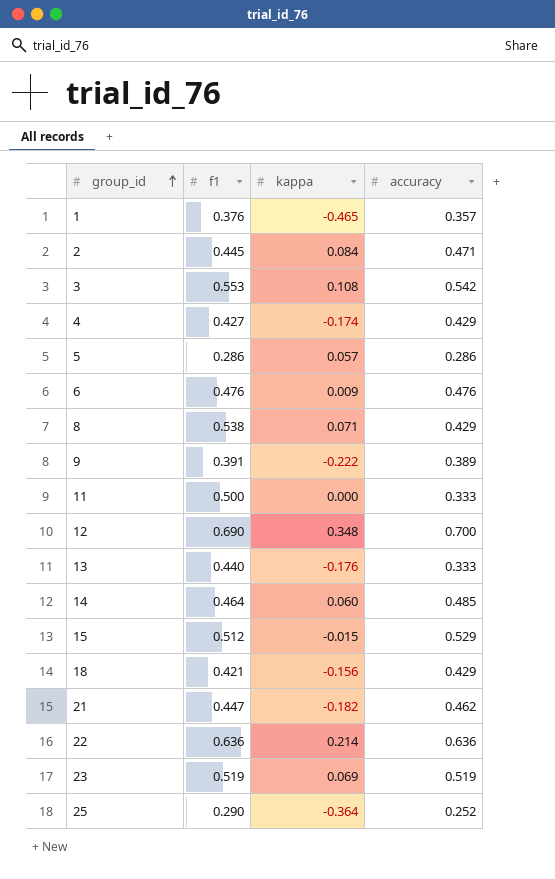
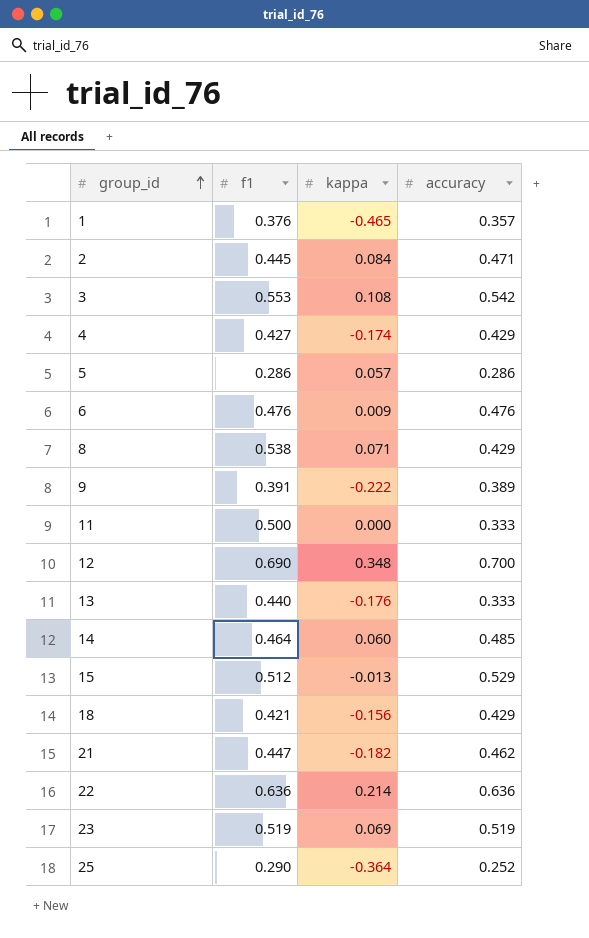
15 | kappa: -0.015 -> -0.013

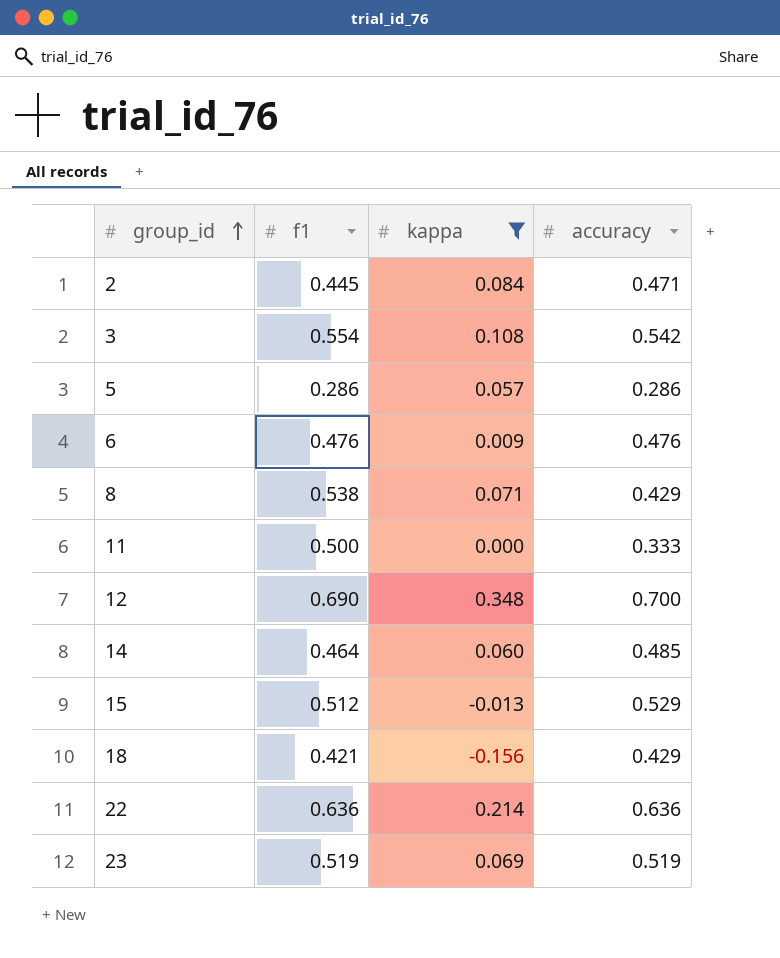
filter: none -> kappa >= -0.156
3 | f1: 0.553 -> 0.554

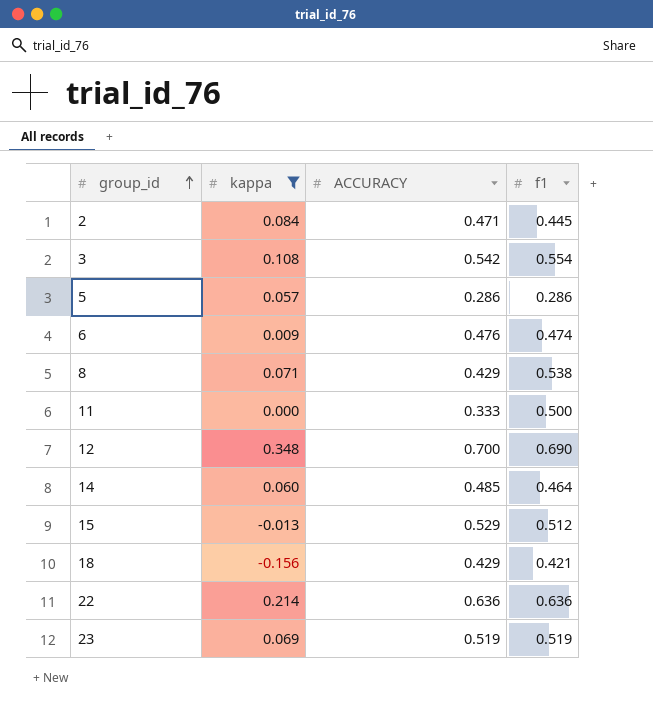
column name: accuracy -> ACCURACY
column f1 | position: 2 -> 4
6 | f1: 0.476 -> 0.474

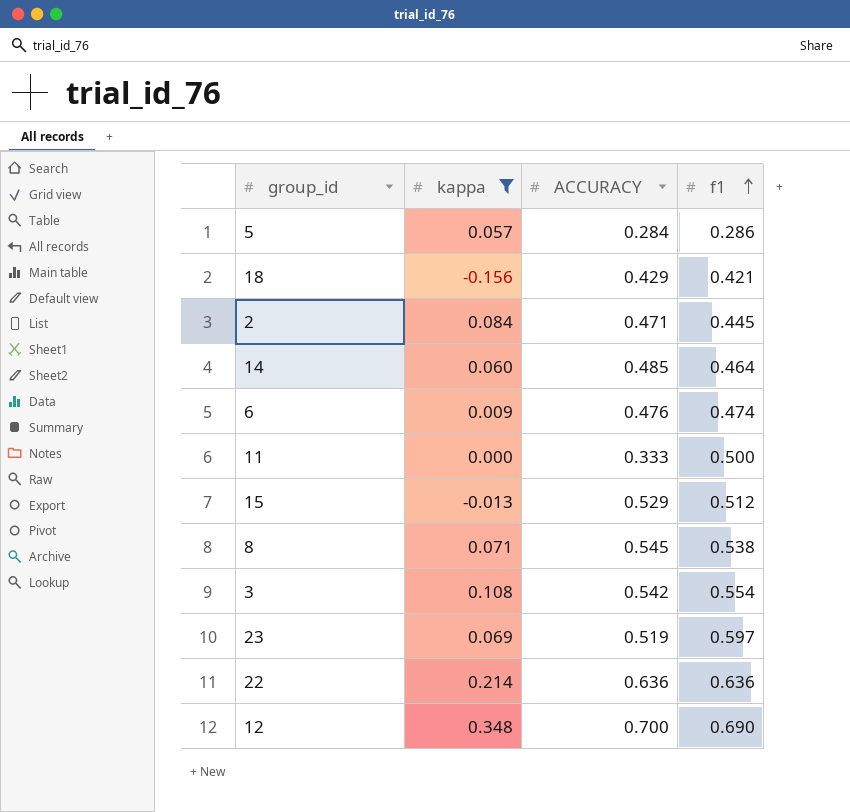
row order: group_id ascending -> f1 ascending
5 | ACCURACY: 0.286 -> 0.284
8 | ACCURACY: 0.429 -> 0.545
23 | f1: 0.519 -> 0.597

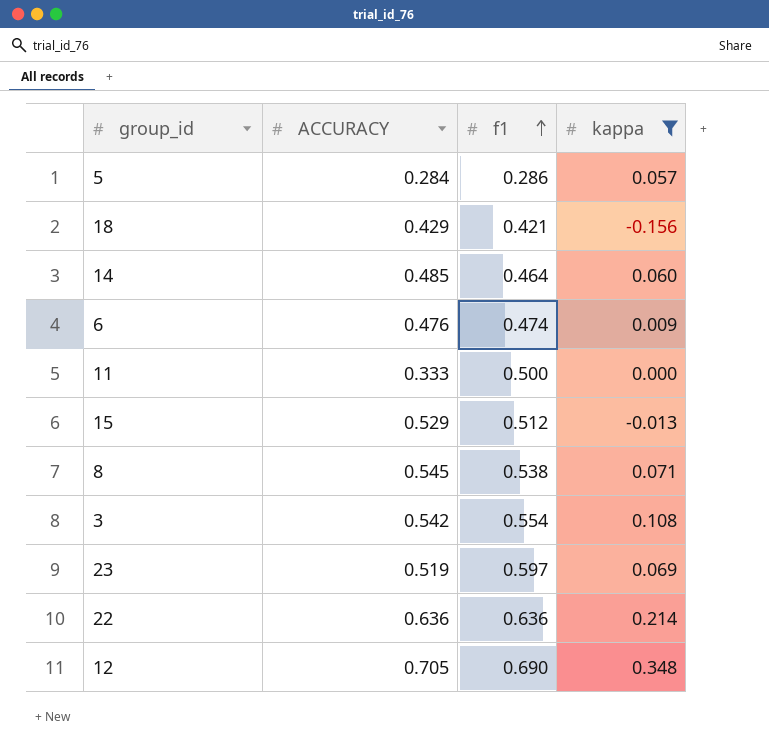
column kappa | position: 2 -> 4
row 2: 0.084 | 0.471 | 0.445 -> none
12 | ACCURACY: 0.700 -> 0.705

